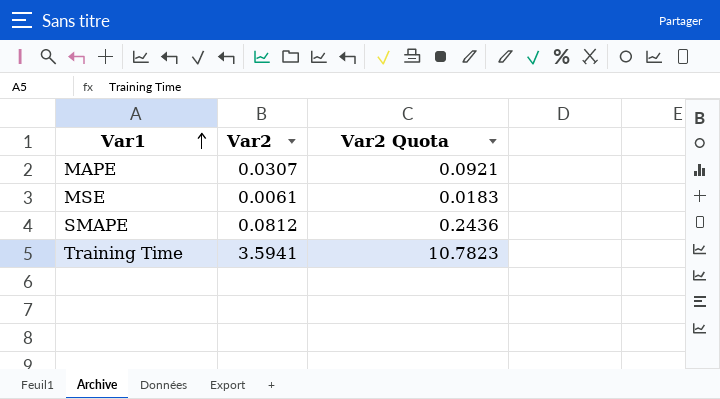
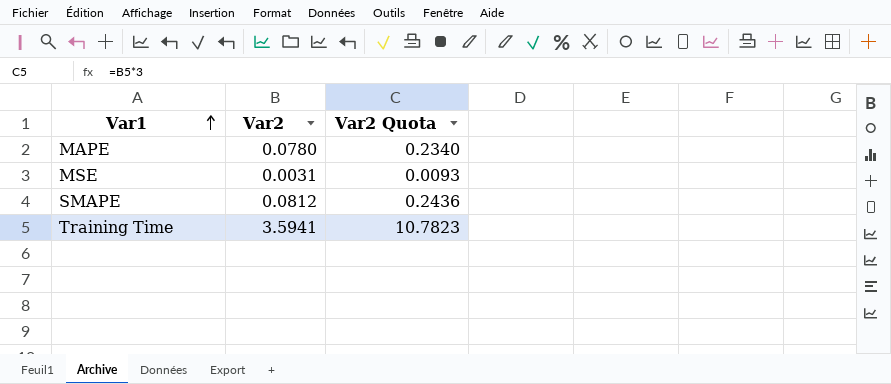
MAPE | Var2: 0.0307 -> 0.0780
MAPE | Var2 Quota: 0.0921 -> 0.2340
MSE | Var2: 0.0061 -> 0.0031
MSE | Var2 Quota: 0.0183 -> 0.0093

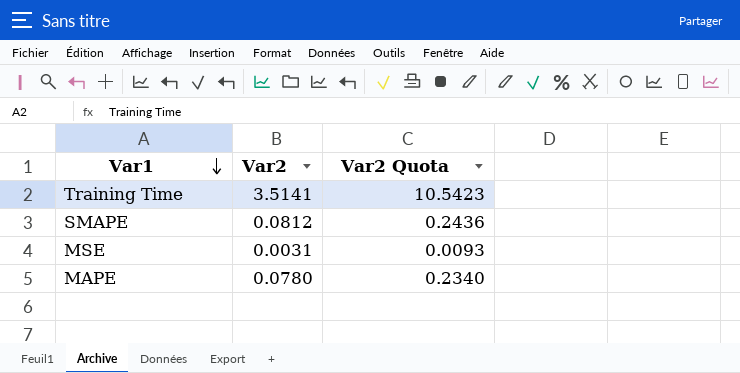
row order: Var1 ascending -> Var1 descending
Training Time | Var2: 3.5941 -> 3.5141
Training Time | Var2 Quota: 10.7823 -> 10.5423

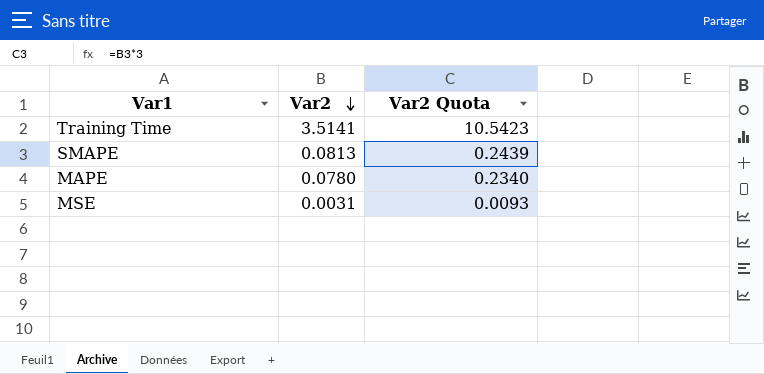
row order: Var1 descending -> Var2 descending
SMAPE | Var2: 0.0812 -> 0.0813
SMAPE | Var2 Quota: 0.2436 -> 0.2439

